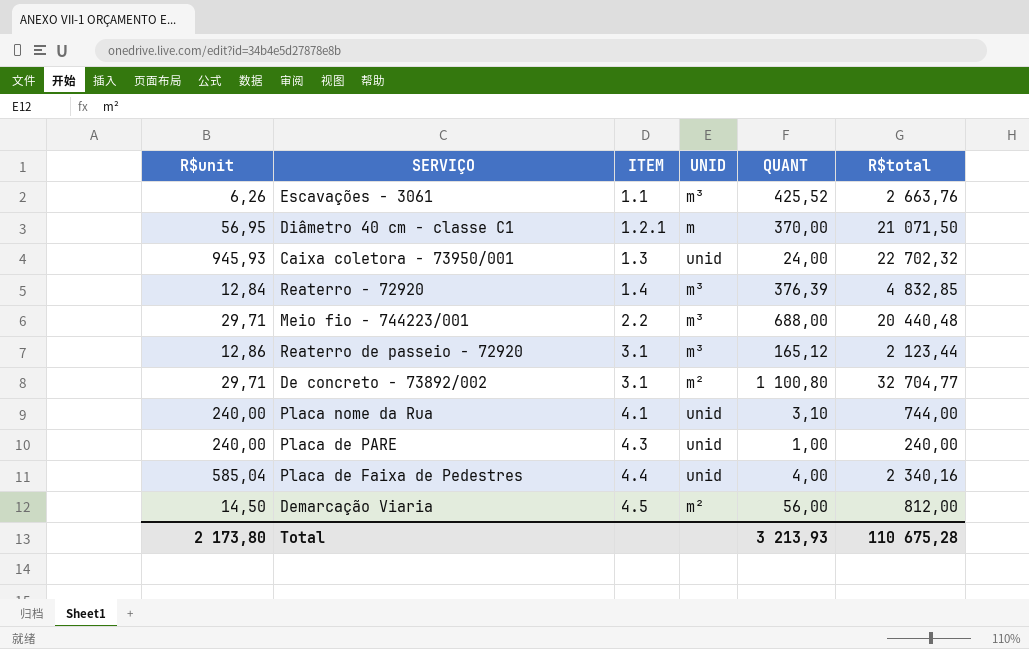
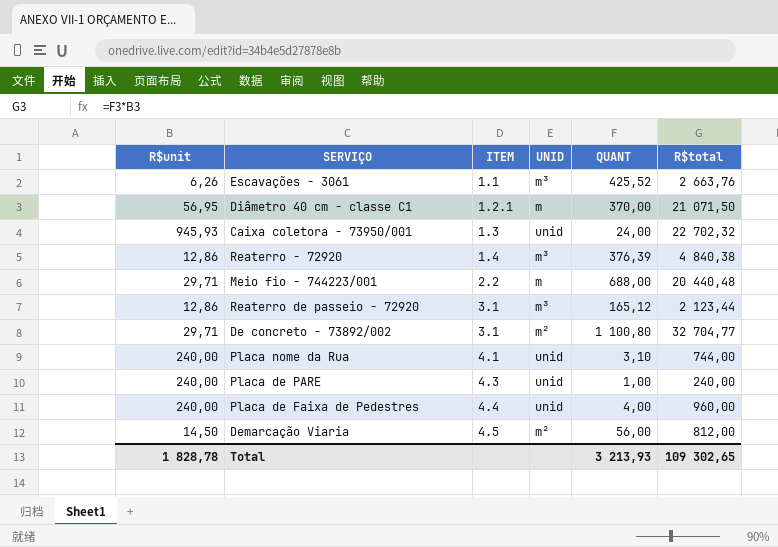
Reaterro - 72920 | R$unit: 12,84 -> 12,86
Reaterro - 72920 | R$total: 4 832,85 -> 4 840,38
Meio fio - 744223/001 | UNID: m³ -> m
Placa de Faixa de Pedestres | R$unit: 585,04 -> 240,00
Placa de Faixa de Pedestres | R$total: 2 340,16 -> 960,00
Total | R$unit: 2 173,80 -> 1 828,78
Total | R$total: 110 675,28 -> 109 302,65

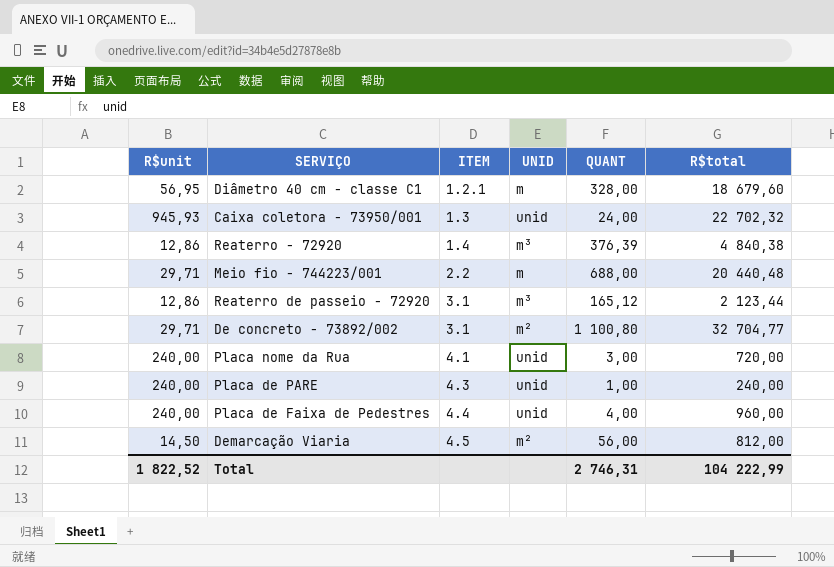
row Escavações - 3061: 6,26 | 1.1 | m³ | 425,52 | 2 663,76 -> none
Diâmetro 40 cm - classe C1 | QUANT: 370,00 -> 328,00
Diâmetro 40 cm - classe C1 | R$total: 21 071,50 -> 18 679,60
Placa nome da Rua | QUANT: 3,10 -> 3,00
Placa nome da Rua | R$total: 744,00 -> 720,00
Total | R$unit: 1 828,78 -> 1 822,52
Total | QUANT: 3 213,93 -> 2 746,31
Total | R$total: 109 302,65 -> 104 222,99

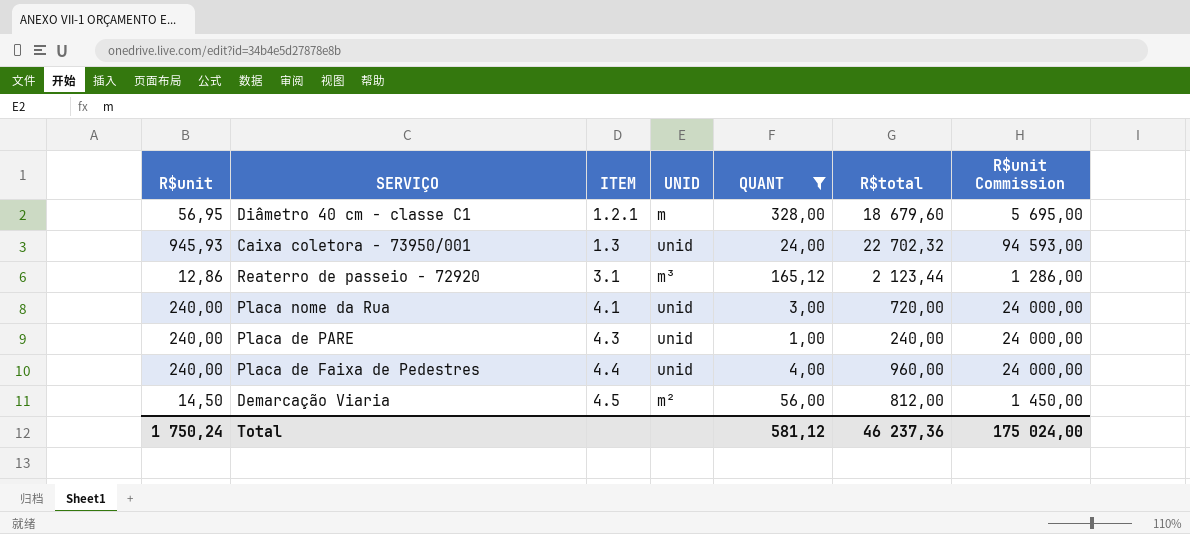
filter: none -> QUANT <= 328,00
column R$unit Commission | formula: none -> [R$unit] * 100
Total | R$unit: 1 822,52 -> 1 750,24
Total | QUANT: 2 746,31 -> 581,12
Total | R$total: 104 222,99 -> 46 237,36

